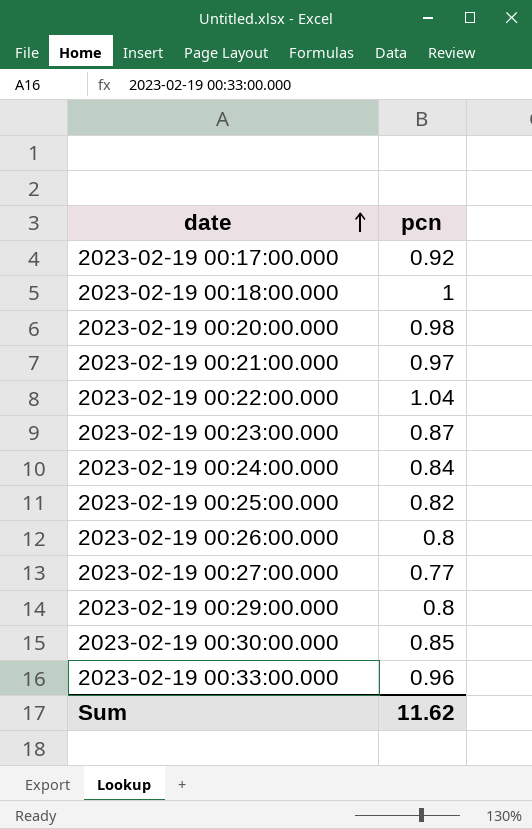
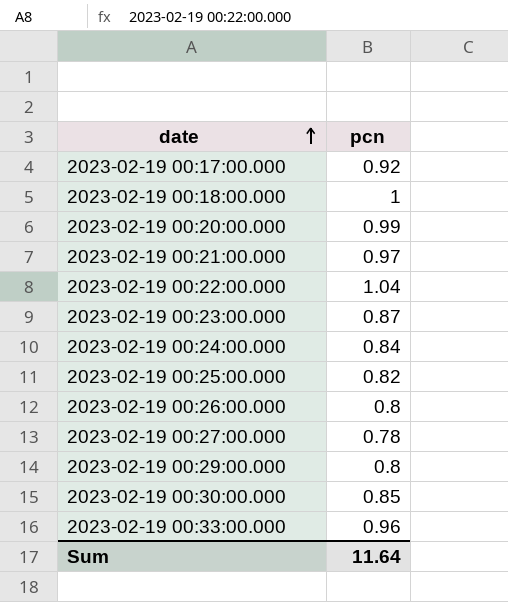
2023-02-19 00:20:00.000 | pcn: 0.98 -> 0.99
2023-02-19 00:27:00.000 | pcn: 0.77 -> 0.78
Sum | pcn: 11.62 -> 11.64

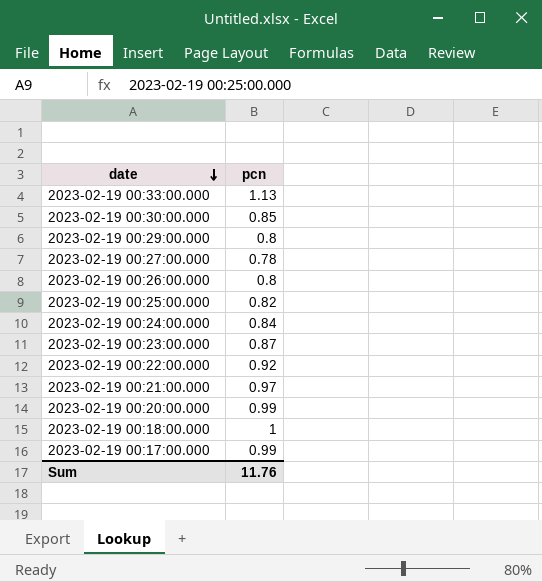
row order: date ascending -> date descending
2023-02-19 00:33:00.000 | pcn: 0.96 -> 1.13
2023-02-19 00:22:00.000 | pcn: 1.04 -> 0.92
2023-02-19 00:17:00.000 | pcn: 0.92 -> 0.99
Sum | pcn: 11.64 -> 11.76

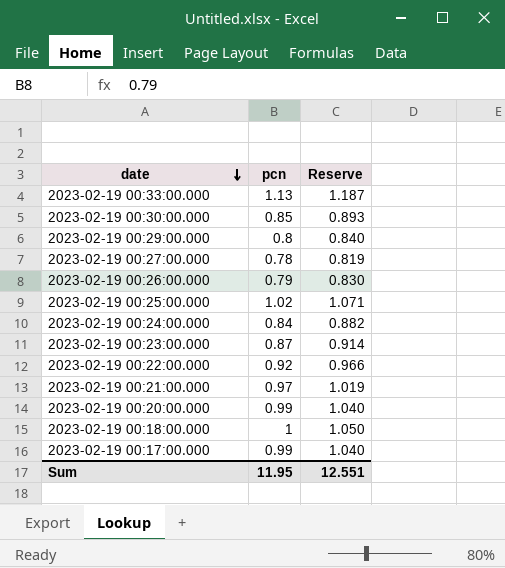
column Reserve | formula: none -> [pcn] * 1.05
2023-02-19 00:26:00.000 | pcn: 0.8 -> 0.79
2023-02-19 00:25:00.000 | pcn: 0.82 -> 1.02
Sum | pcn: 11.76 -> 11.95

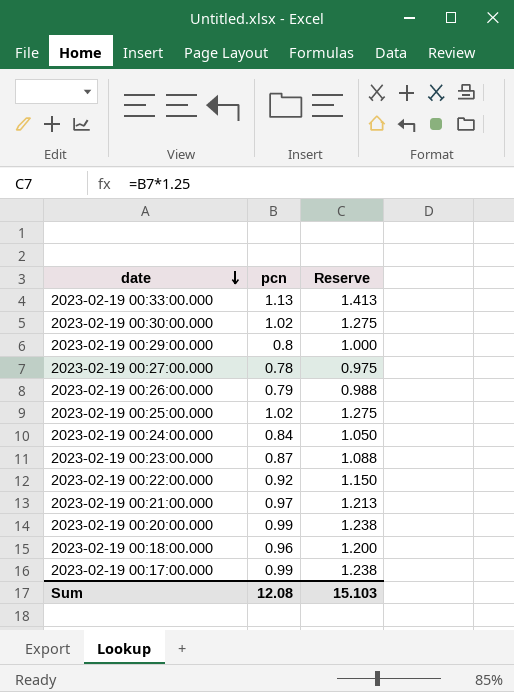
column Reserve | formula: [pcn] * 1.05 -> [pcn] * 1.25
2023-02-19 00:30:00.000 | pcn: 0.85 -> 1.02
2023-02-19 00:18:00.000 | pcn: 1 -> 0.96
Sum | pcn: 11.95 -> 12.08
Sum | Reserve: 12.551 -> 15.103

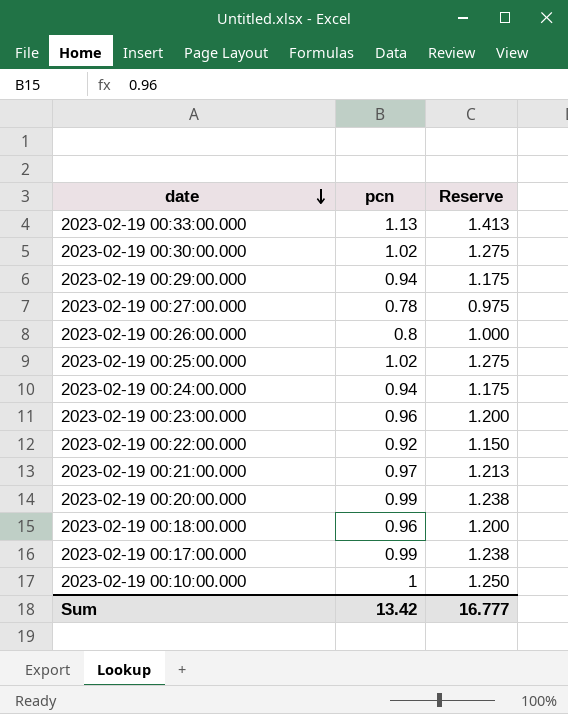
2023-02-19 00:29:00.000 | pcn: 0.8 -> 0.94
2023-02-19 00:29:00.000 | Reserve: 1.000 -> 1.175
2023-02-19 00:26:00.000 | pcn: 0.79 -> 0.8
2023-02-19 00:26:00.000 | Reserve: 0.988 -> 1.000
2023-02-19 00:24:00.000 | pcn: 0.84 -> 0.94
2023-02-19 00:24:00.000 | Reserve: 1.050 -> 1.175
2023-02-19 00:23:00.000 | pcn: 0.87 -> 0.96
2023-02-19 00:23:00.000 | Reserve: 1.088 -> 1.200
row 2023-02-19 00:10:00.000: none -> 1 | 1.250
Sum | pcn: 12.08 -> 13.42
Sum | Reserve: 15.103 -> 16.777

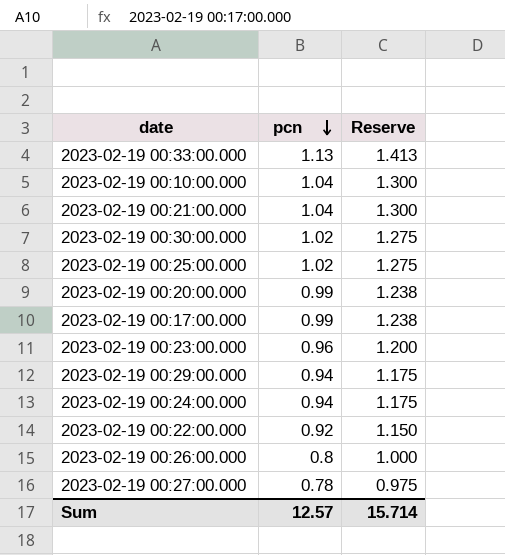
row order: date descending -> pcn descending
row 2023-02-19 00:18:00.000: 0.96 | 1.200 -> none
2023-02-19 00:10:00.000 | pcn: 1 -> 1.04
2023-02-19 00:10:00.000 | Reserve: 1.250 -> 1.300
2023-02-19 00:21:00.000 | pcn: 0.97 -> 1.04
2023-02-19 00:21:00.000 | Reserve: 1.213 -> 1.300
Sum | pcn: 13.42 -> 12.57
Sum | Reserve: 16.777 -> 15.714

